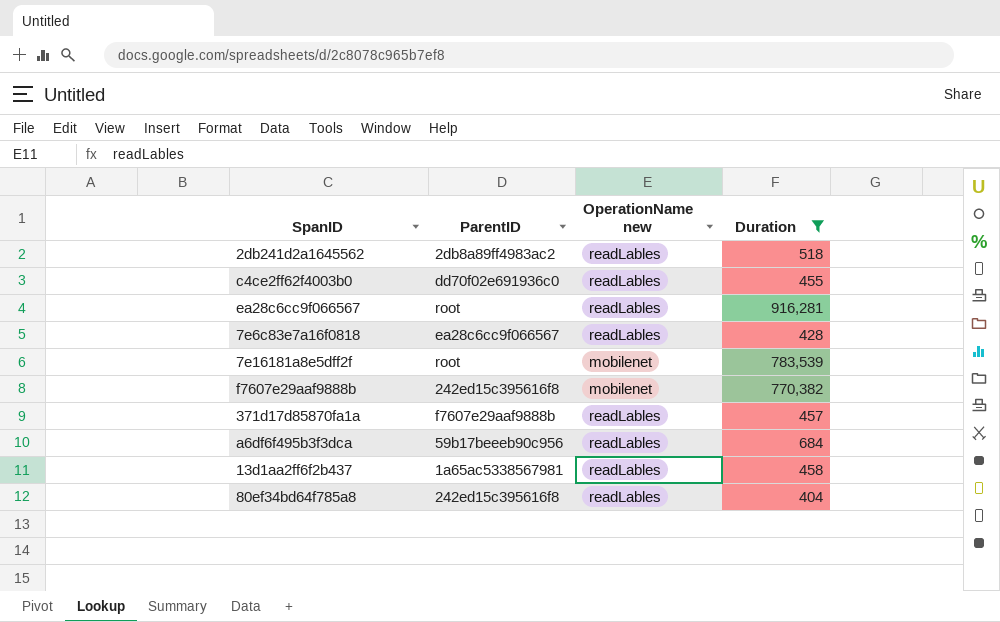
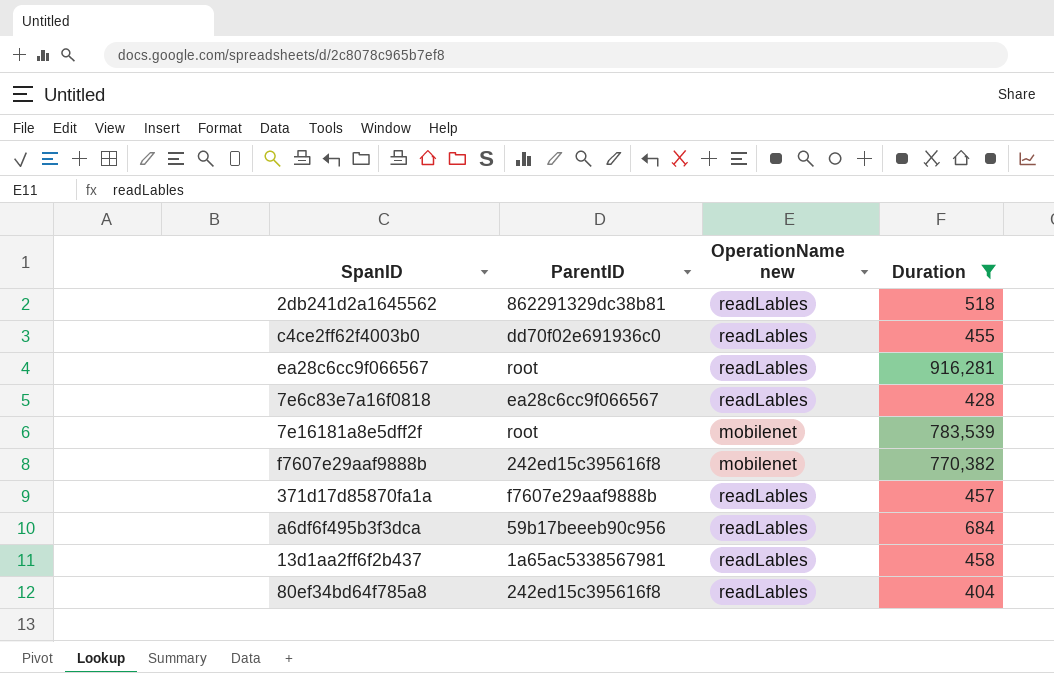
2db241d2a1645562 | ParentID: 2db8a89ff4983ac2 -> 862291329dc38b81

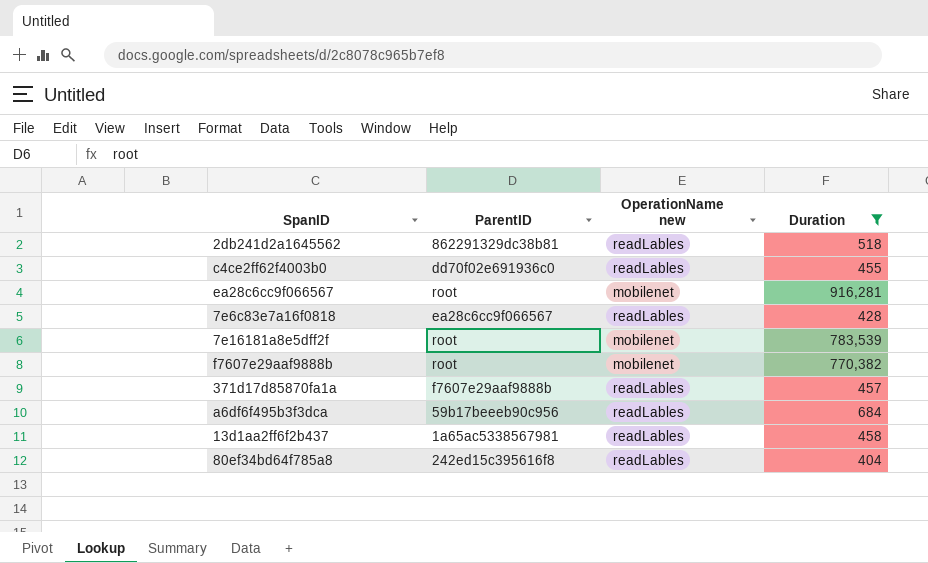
ea28c6cc9f066567 | OperationName new: readLables -> mobilenet
f7607e29aaf9888b | ParentID: 242ed15c395616f8 -> root

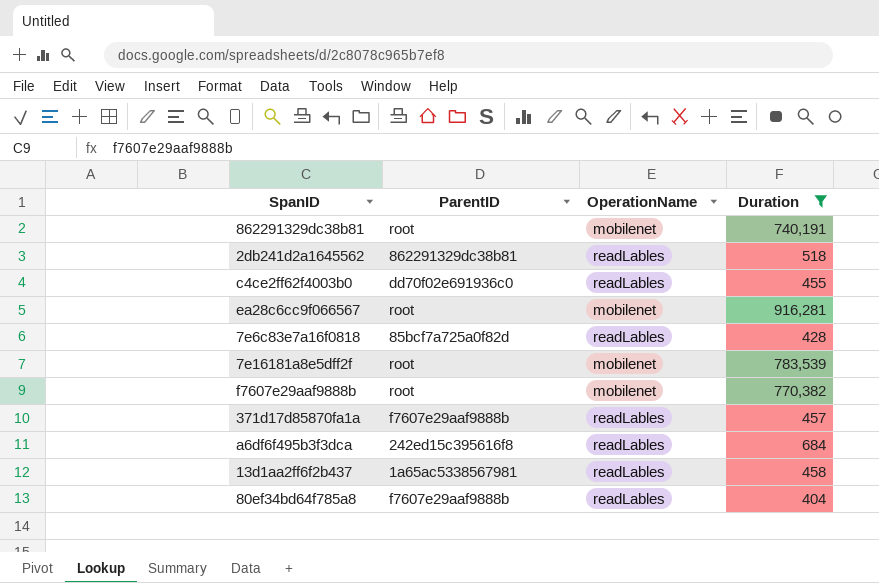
column name: OperationName new -> OperationName
row 862291329dc38b81: none -> root | mobilenet | 740,191
7e6c83e7a16f0818 | ParentID: ea28c6cc9f066567 -> 85bcf7a725a0f82d
a6df6f495b3f3dca | ParentID: 59b17beeeb90c956 -> 242ed15c395616f8
80ef34bd64f785a8 | ParentID: 242ed15c395616f8 -> f7607e29aaf9888b

